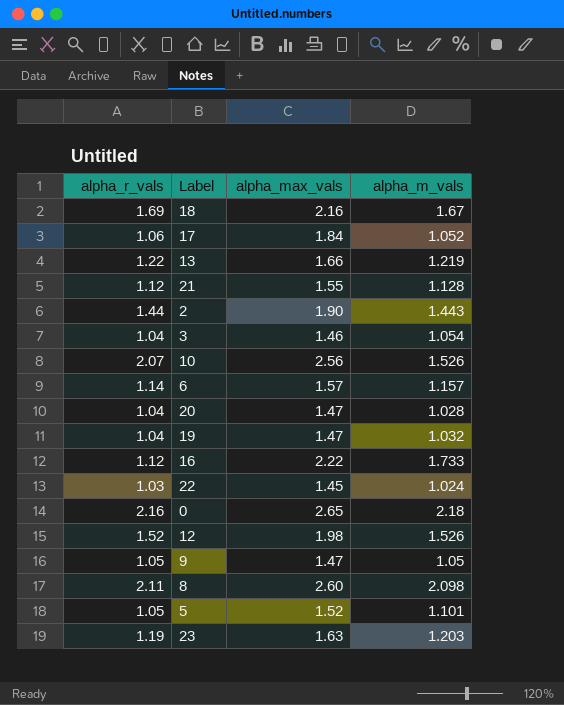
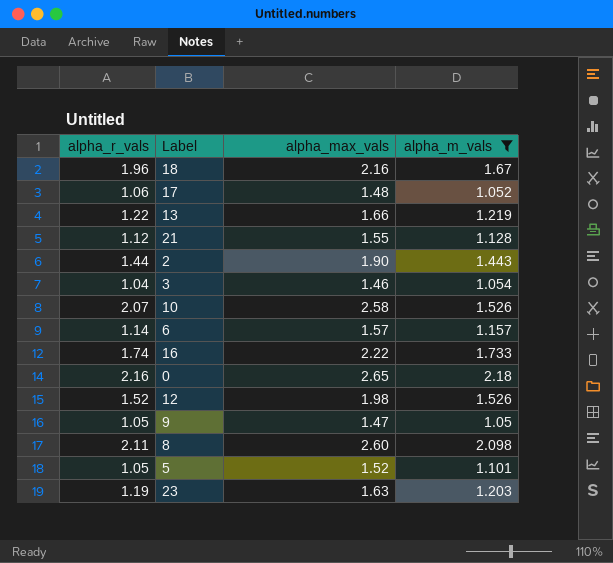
filter: none -> alpha_m_vals >= 1.05
18 | alpha_r_vals: 1.69 -> 1.96
17 | alpha_max_vals: 1.84 -> 1.48
10 | alpha_max_vals: 2.56 -> 2.58
16 | alpha_r_vals: 1.12 -> 1.74

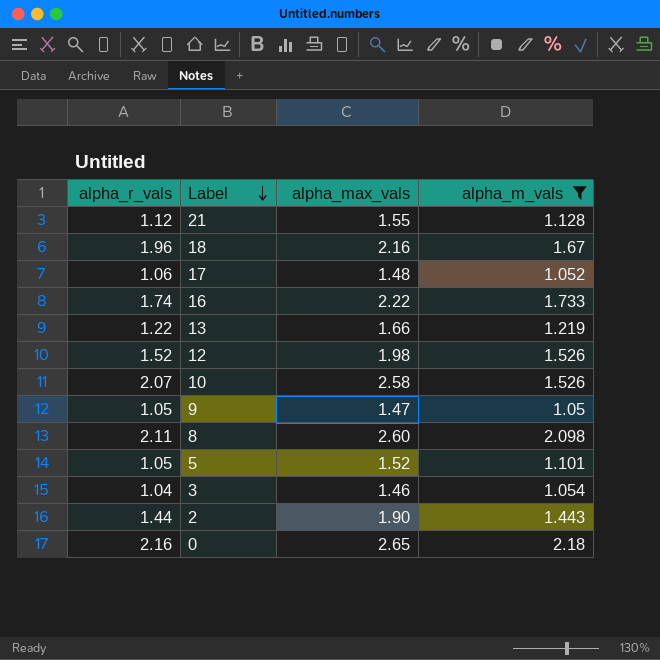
row order: none -> Label descending
row 6: 1.14 | 1.57 | 1.157 -> none
row 23: 1.19 | 1.63 | 1.203 -> none

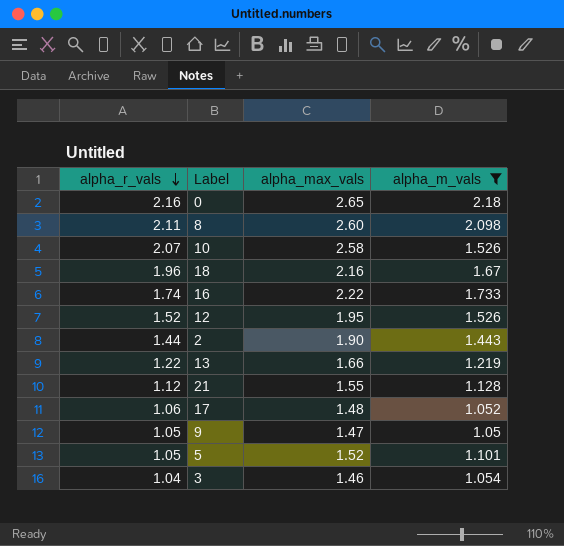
row order: Label descending -> alpha_r_vals descending
12 | alpha_max_vals: 1.98 -> 1.95

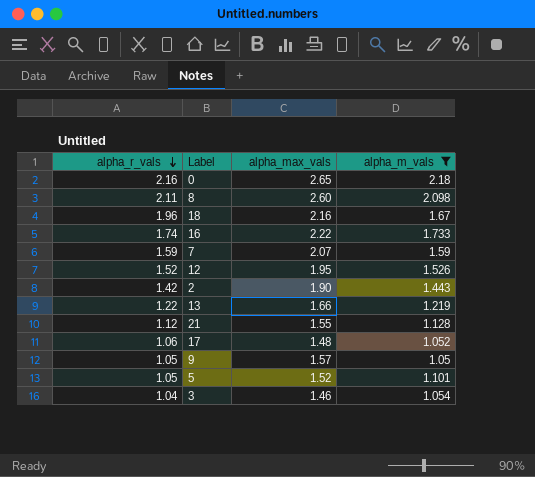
row 10: 2.07 | 2.58 | 1.526 -> none
row 7: none -> 1.59 | 2.07 | 1.59
2 | alpha_r_vals: 1.44 -> 1.42
9 | alpha_max_vals: 1.47 -> 1.57

